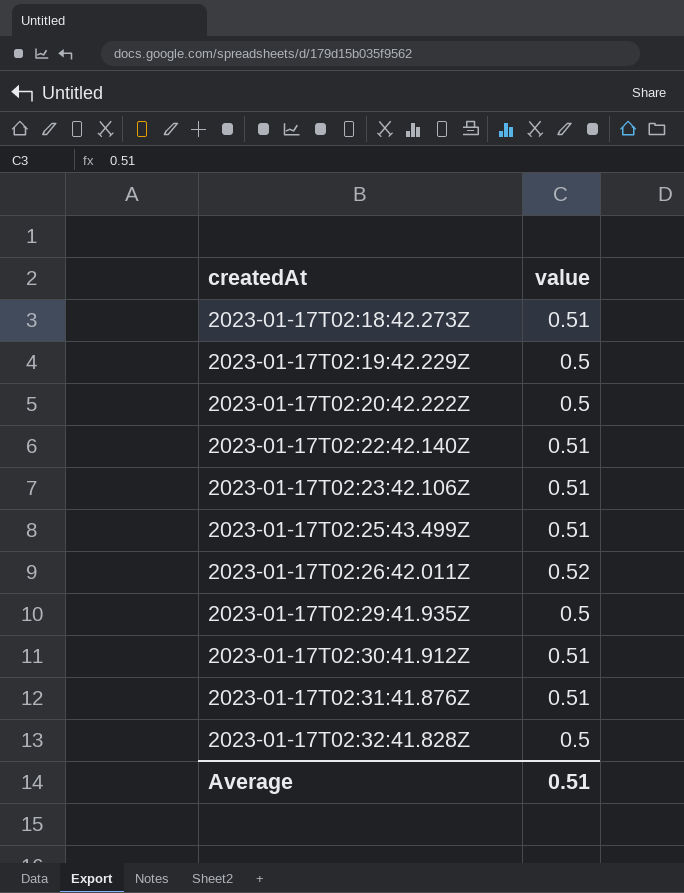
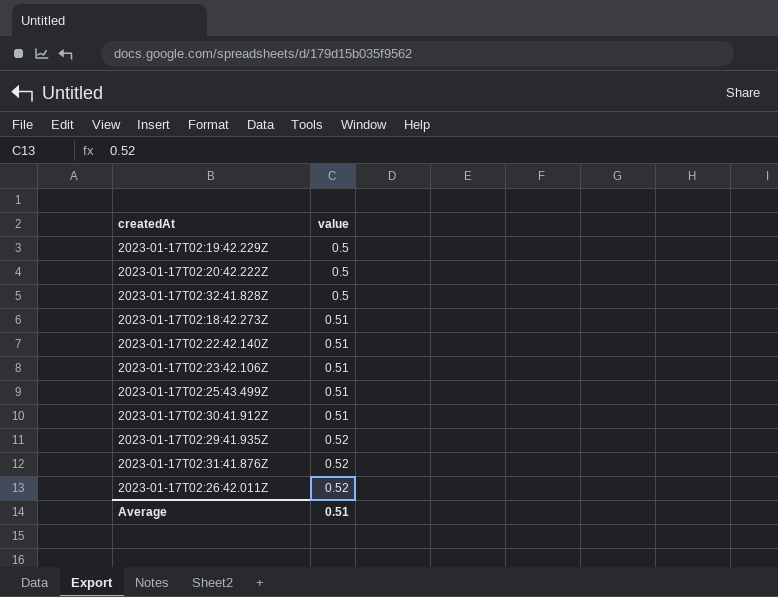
row order: createdAt ascending -> value ascending
2023-01-17T02:29:41.935Z | value: 0.5 -> 0.52
2023-01-17T02:31:41.876Z | value: 0.51 -> 0.52

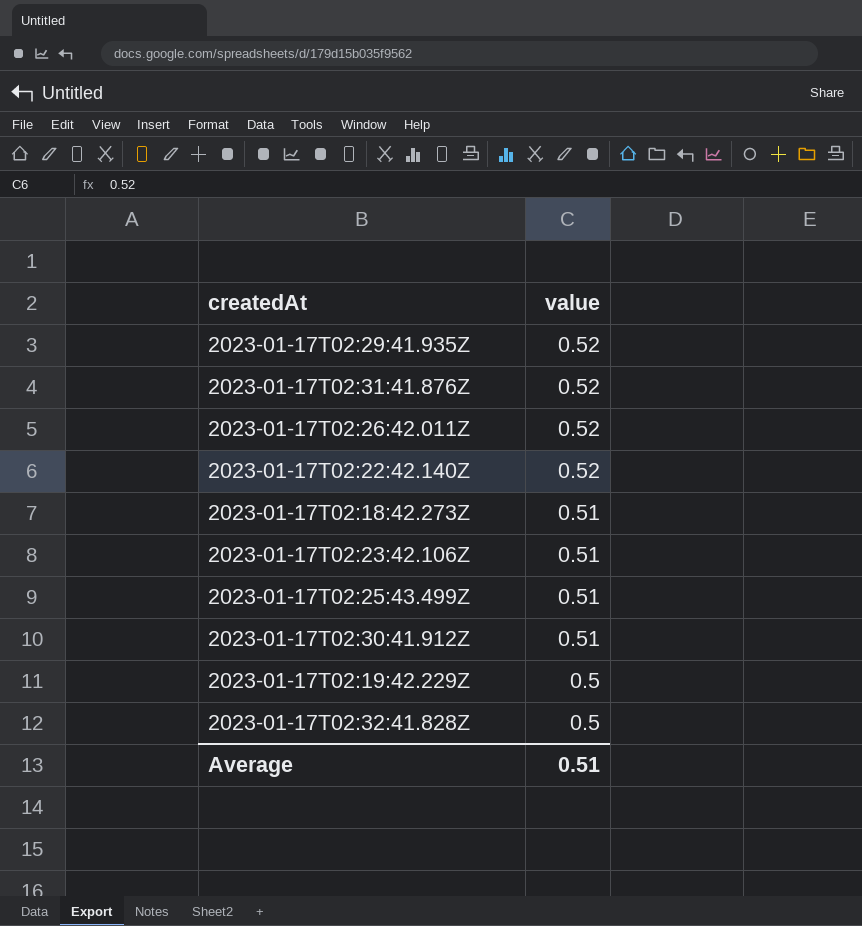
row order: value ascending -> value descending
row 2023-01-17T02:20:42.222Z: 0.5 -> none
2023-01-17T02:22:42.140Z | value: 0.51 -> 0.52

